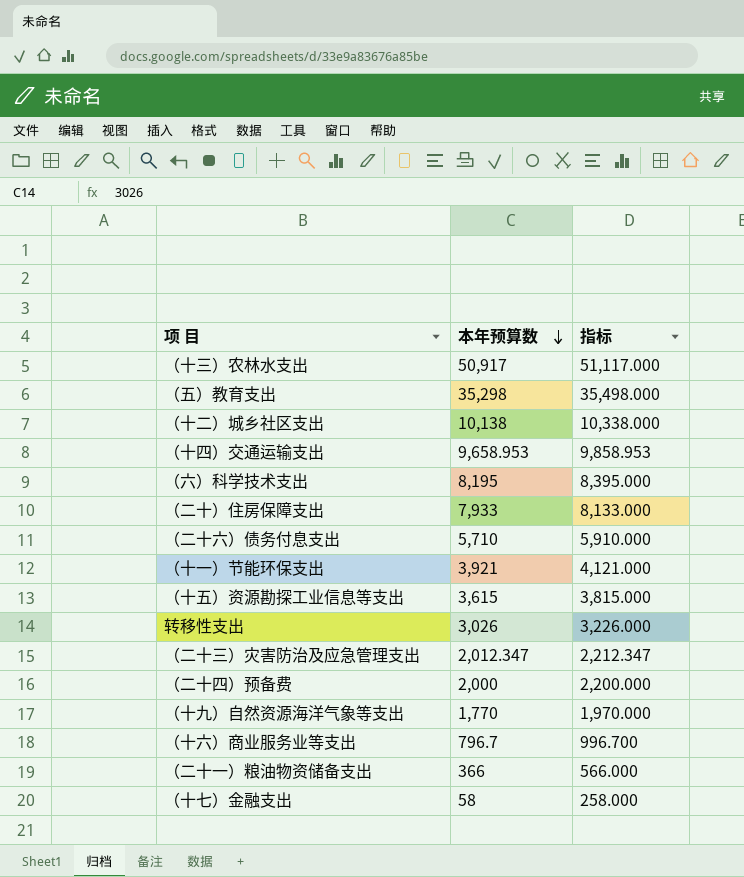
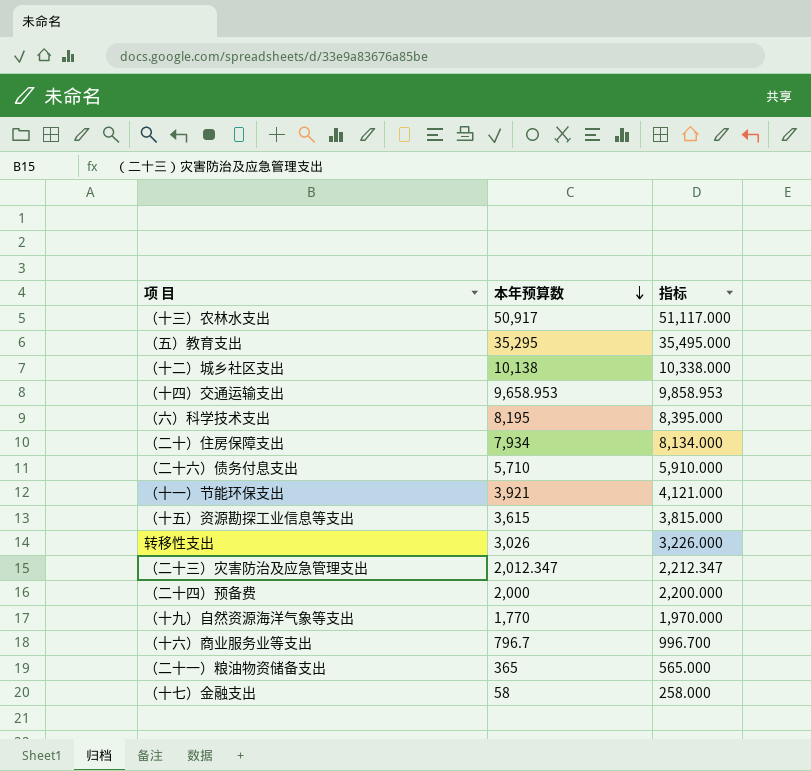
（五）教育支出 | 本年预算数: 35,298 -> 35,295
（五）教育支出 | 指标: 35,498.000 -> 35,495.000
（二十）住房保障支出 | 本年预算数: 7,933 -> 7,934
（二十）住房保障支出 | 指标: 8,133.000 -> 8,134.000
（二十一）粮油物资储备支出 | 本年预算数: 366 -> 365
（二十一）粮油物资储备支出 | 指标: 566.000 -> 565.000

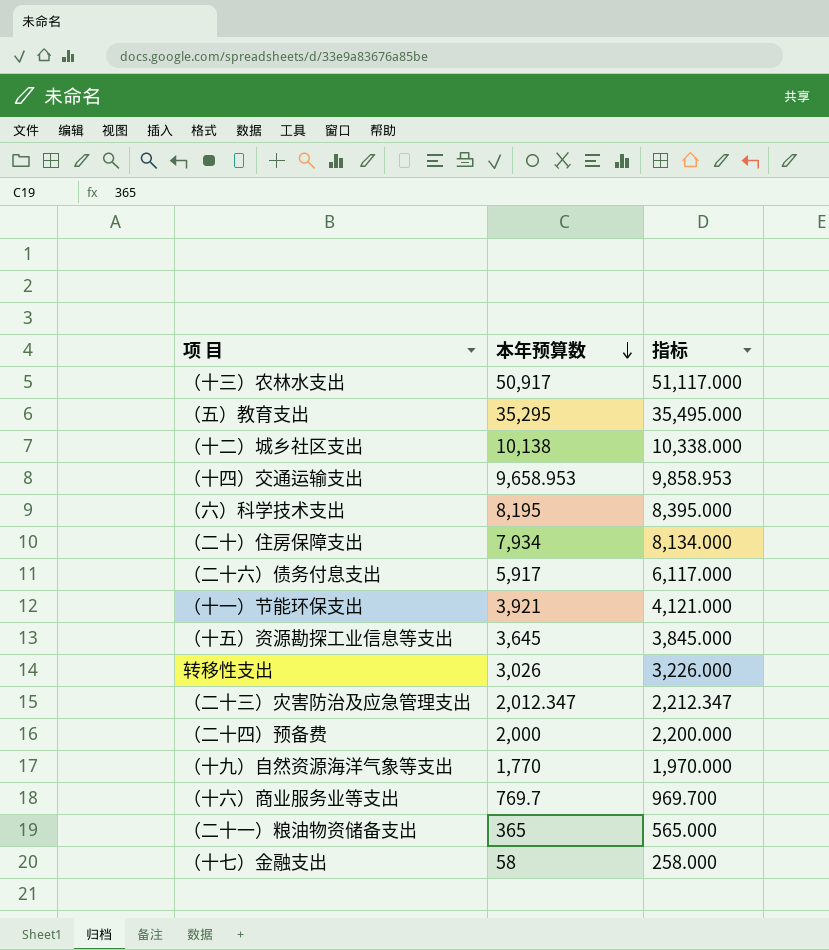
（二十六）债务付息支出 | 本年预算数: 5,710 -> 5,917
（二十六）债务付息支出 | 指标: 5,910.000 -> 6,117.000
（十五）资源勘探工业信息等支出 | 本年预算数: 3,615 -> 3,645
（十五）资源勘探工业信息等支出 | 指标: 3,815.000 -> 3,845.000
（十六）商业服务业等支出 | 本年预算数: 796.7 -> 769.7
（十六）商业服务业等支出 | 指标: 996.700 -> 969.700

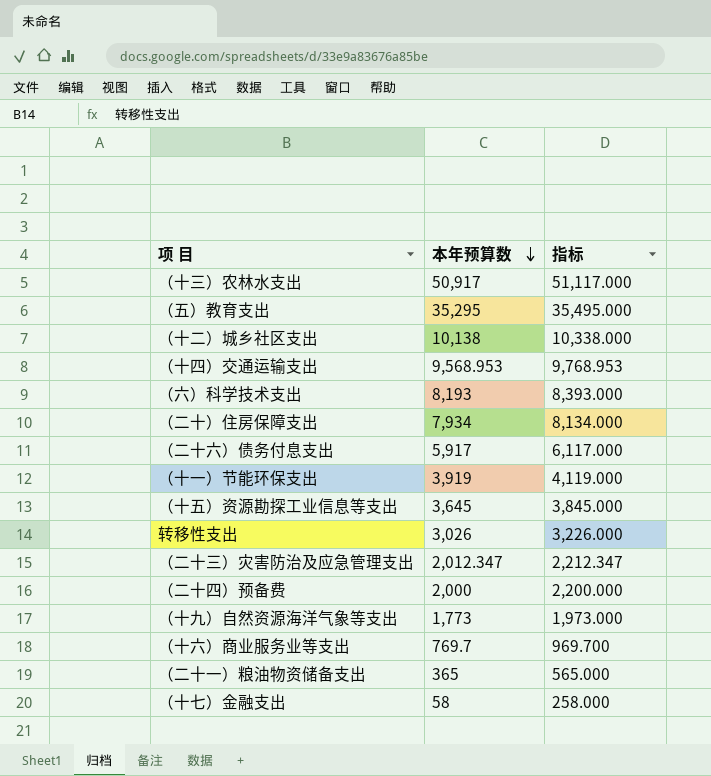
（十四）交通运输支出 | 本年预算数: 9,658.953 -> 9,568.953
（十四）交通运输支出 | 指标: 9,858.953 -> 9,768.953
（六）科学技术支出 | 本年预算数: 8,195 -> 8,193
（六）科学技术支出 | 指标: 8,395.000 -> 8,393.000
（十一）节能环保支出 | 本年预算数: 3,921 -> 3,919
（十一）节能环保支出 | 指标: 4,121.000 -> 4,119.000
（十九）自然资源海洋气象等支出 | 本年预算数: 1,770 -> 1,773
（十九）自然资源海洋气象等支出 | 指标: 1,970.000 -> 1,973.000

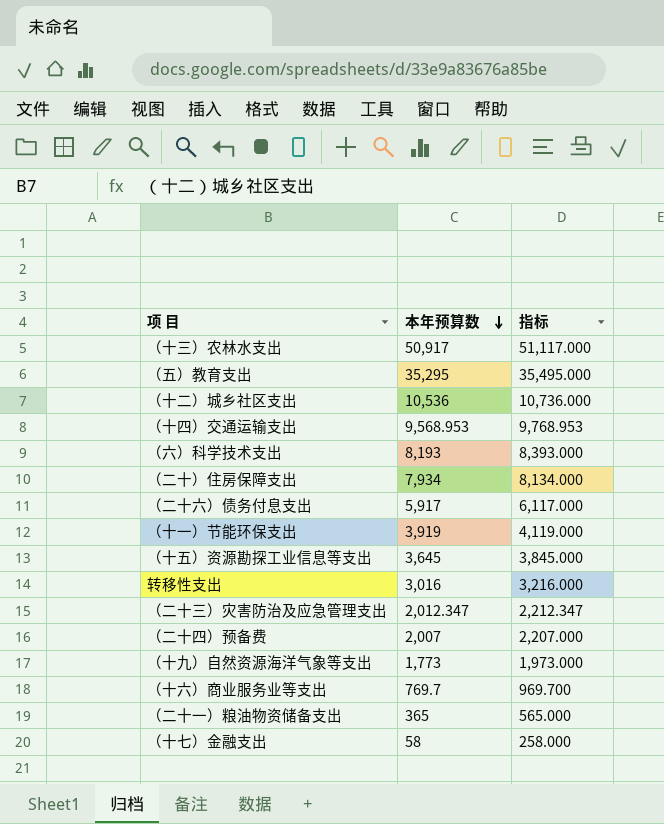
（十二）城乡社区支出 | 本年预算数: 10,138 -> 10,536
（十二）城乡社区支出 | 指标: 10,338.000 -> 10,736.000
转移性支出 | 本年预算数: 3,026 -> 3,016
转移性支出 | 指标: 3,226.000 -> 3,216.000
（二十四）预备费 | 本年预算数: 2,000 -> 2,007
（二十四）预备费 | 指标: 2,200.000 -> 2,207.000

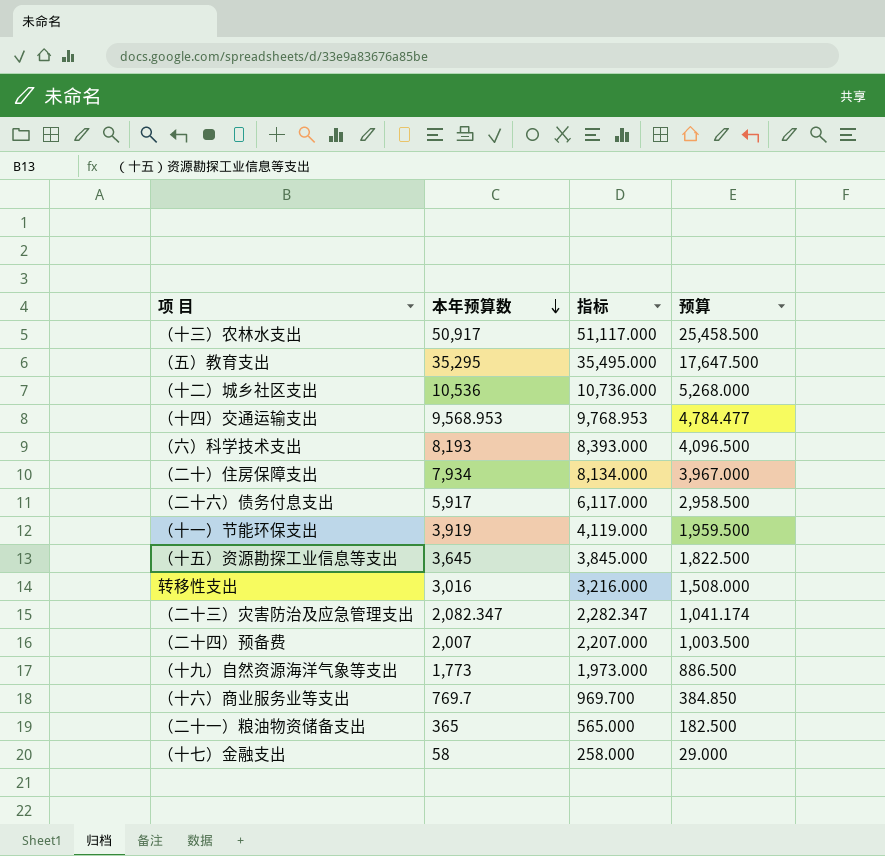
column 预算 | formula: none -> [本年预算数] * 0.5
（二十三）灾害防治及应急管理支出 | 本年预算数: 2,012.347 -> 2,082.347
（二十三）灾害防治及应急管理支出 | 指标: 2,212.347 -> 2,282.347

